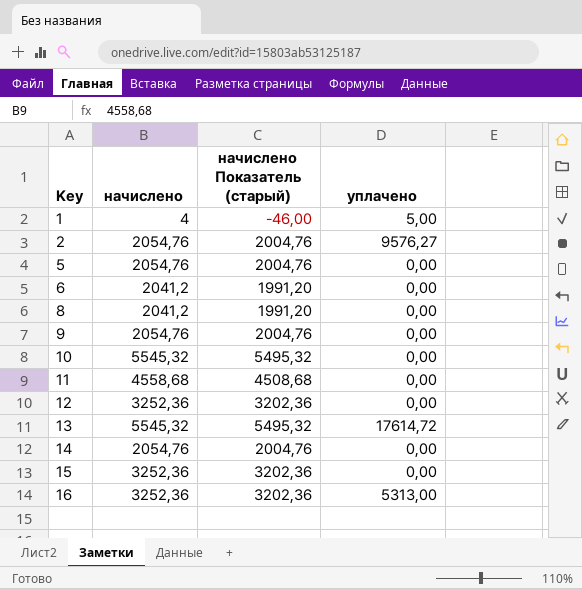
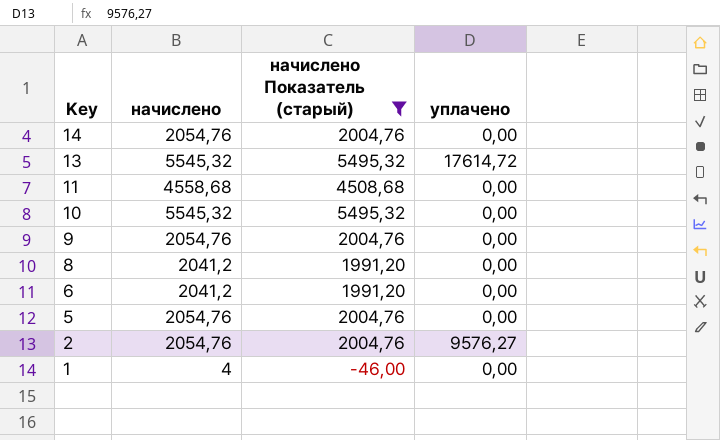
filter: none -> начислено Показатель (старый) != 3202,36
row order: Key ascending -> Key descending
1 | уплачено: 5,00 -> 0,00

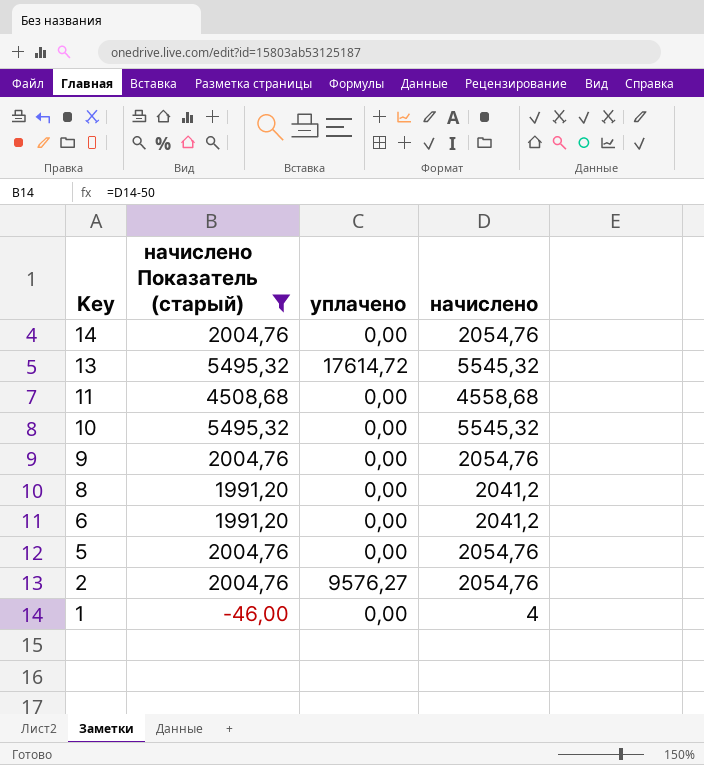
column начислено | position: 2 -> 4

